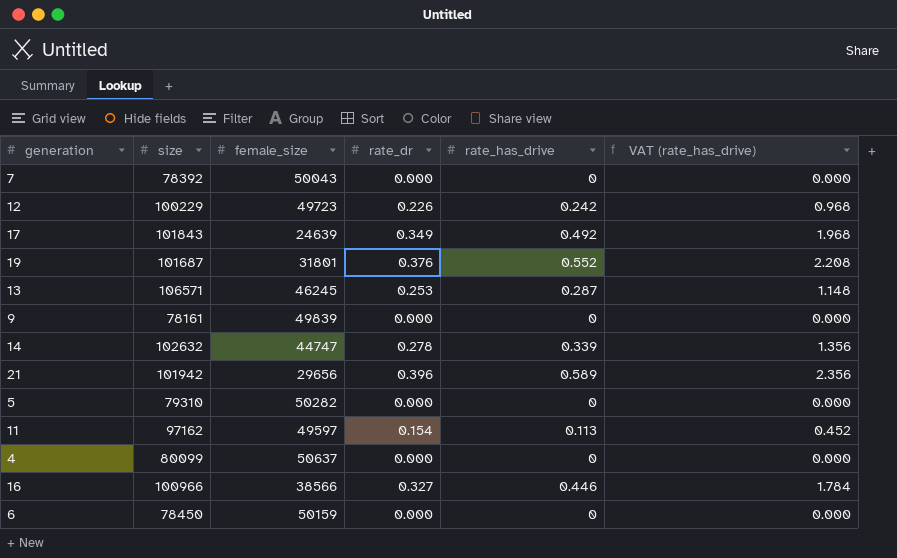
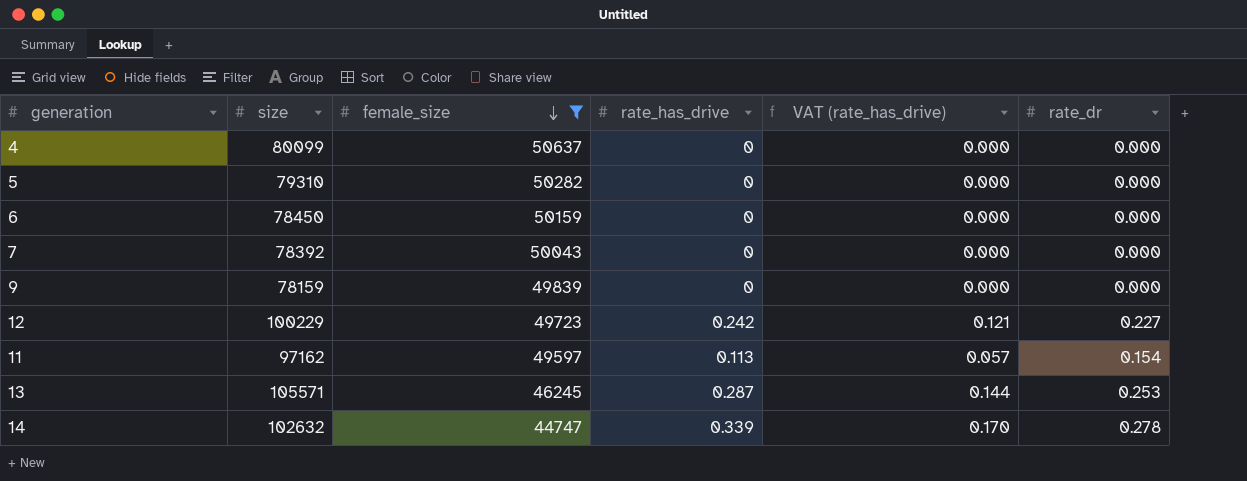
filter: none -> female_size >= 44747
row order: none -> female_size descending
column VAT (rate_has_drive) | formula: [rate_has_drive] * 4 -> [rate_has_drive] * 0.5
column rate_dr | position: 4 -> 6
9 | size: 78161 -> 78159
12 | rate_dr: 0.226 -> 0.227
13 | size: 106571 -> 105571

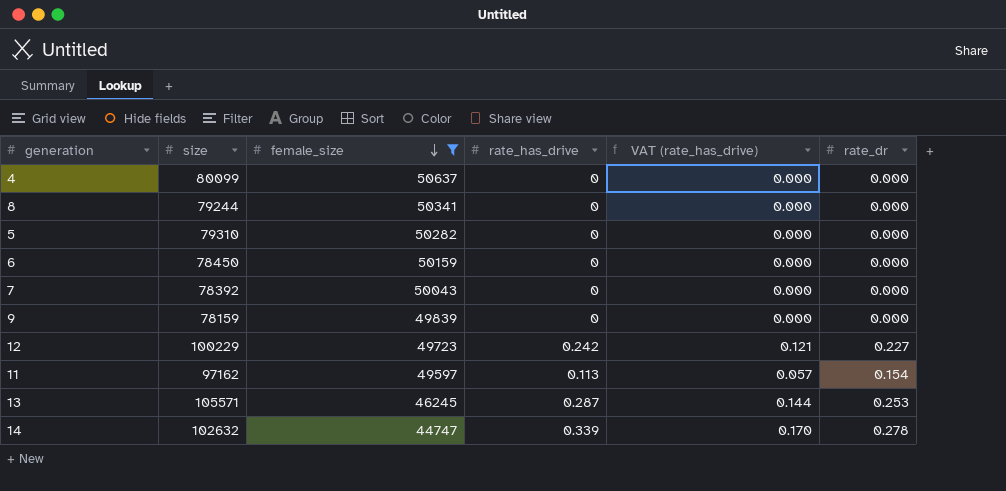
row 8: none -> 79244 | 50341 | 0 | 0.000 | 0.000

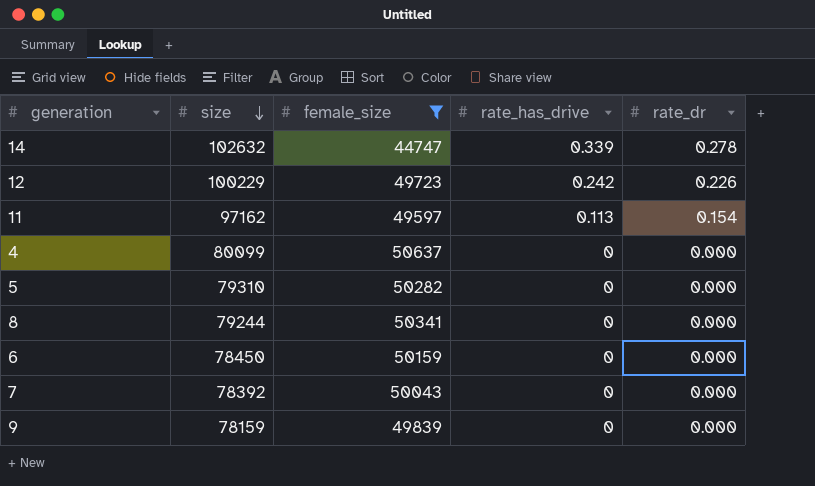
row order: female_size descending -> size descending
column VAT (rate_has_drive) | formula: [rate_has_drive] * 0.5 -> none
row 13: 105571 | 46245 | 0.287 | 0.144 | 0.253 -> none
12 | rate_dr: 0.227 -> 0.226

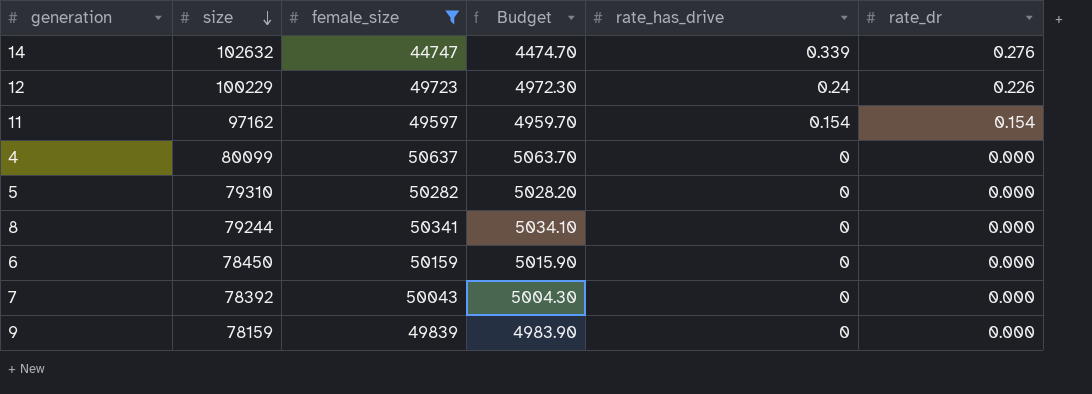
column Budget | formula: none -> [female_size] * 0.1
14 | rate_dr: 0.278 -> 0.276
12 | rate_has_drive: 0.242 -> 0.24
11 | rate_has_drive: 0.113 -> 0.154

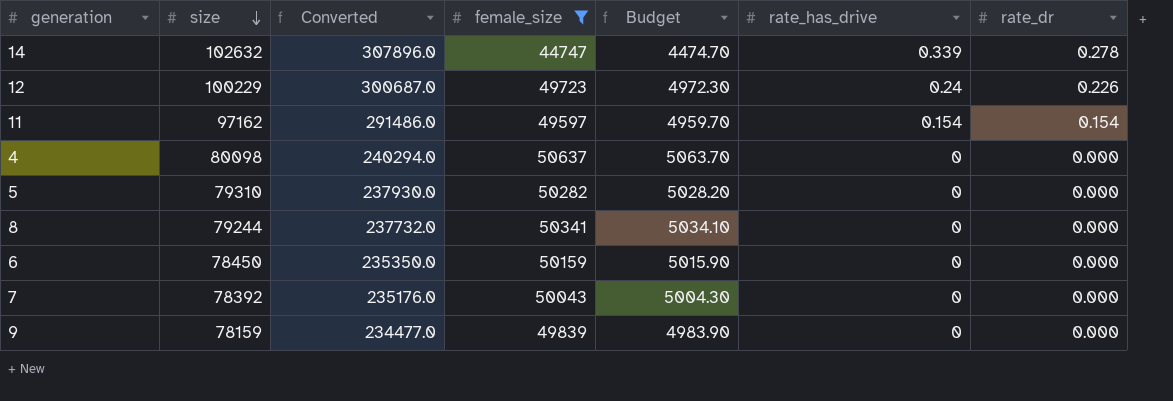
column Converted | formula: none -> [size] * 3
14 | rate_dr: 0.276 -> 0.278
4 | size: 80099 -> 80098

